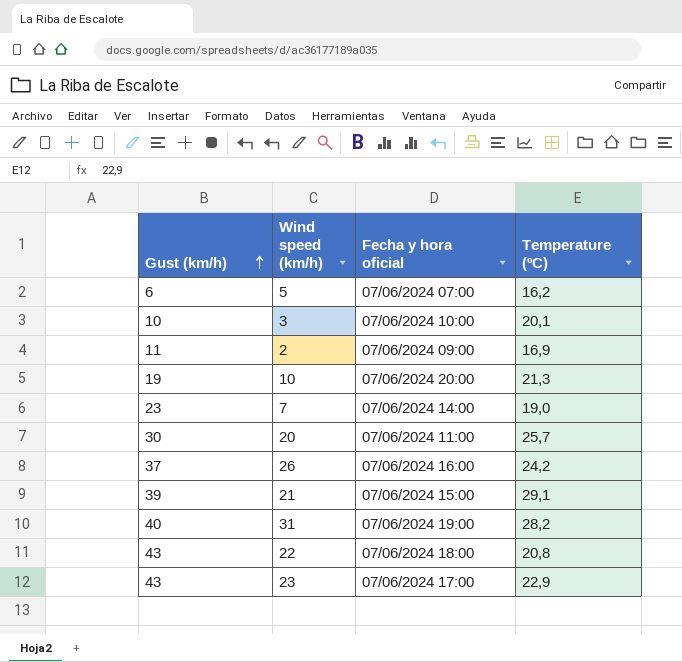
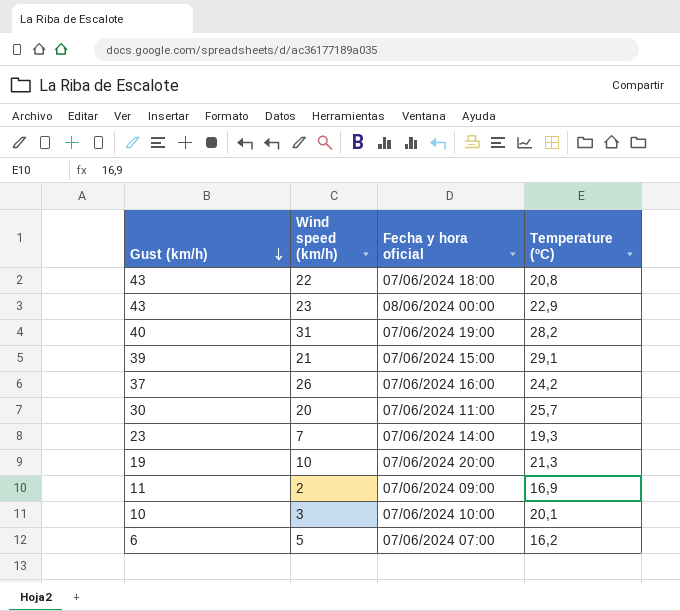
row order: Gust (km/h) ascending -> Gust (km/h) descending
23 | Fecha y hora oficial: 07/06/2024 17:00 -> 08/06/2024 00:00
7 | Temperature (ºC): 19,0 -> 19,3

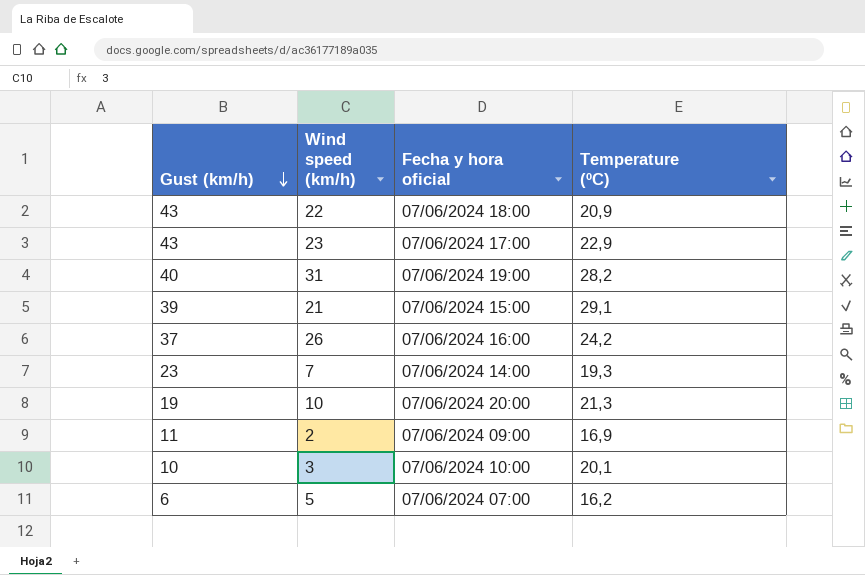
row 20: 30 | 07/06/2024 11:00 | 25,7 -> none
22 | Temperature (ºC): 20,8 -> 20,9
23 | Fecha y hora oficial: 08/06/2024 00:00 -> 07/06/2024 17:00

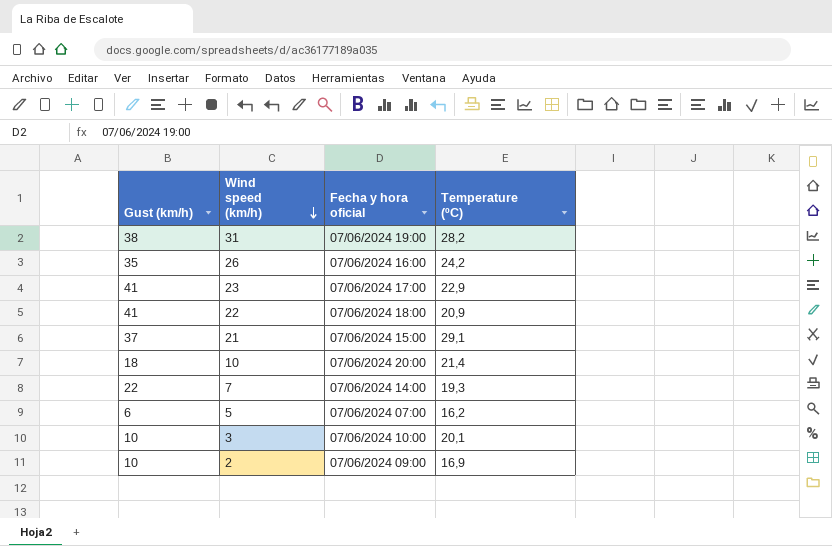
row order: Gust (km/h) descending -> Wind speed (km/h) descending
31 | Gust (km/h): 40 -> 38
26 | Gust (km/h): 37 -> 35
23 | Gust (km/h): 43 -> 41
22 | Gust (km/h): 43 -> 41
21 | Gust (km/h): 39 -> 37
10 | Gust (km/h): 19 -> 18
10 | Temperature (ºC): 21,3 -> 21,4
7 | Gust (km/h): 23 -> 22
2 | Gust (km/h): 11 -> 10

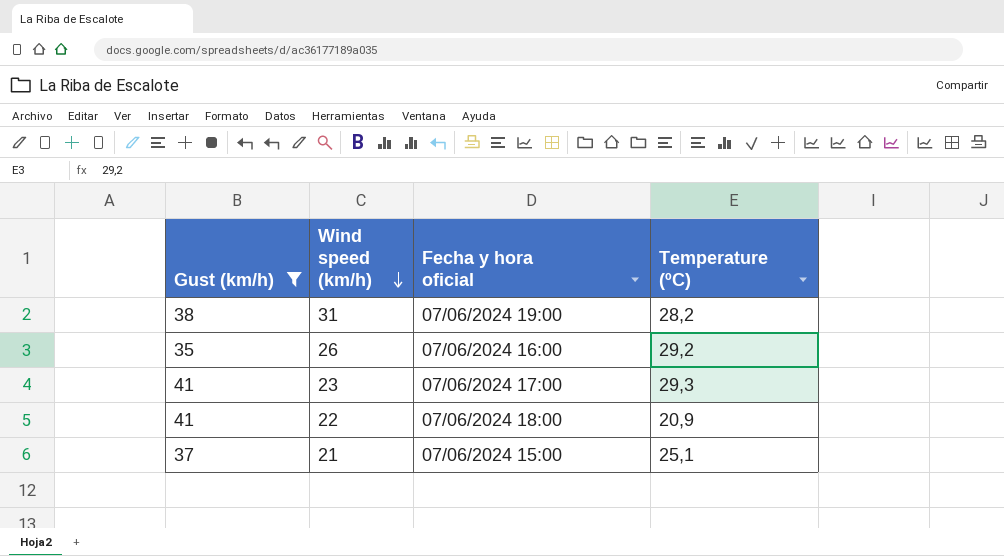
filter: none -> Gust (km/h) >= 35
26 | Temperature (ºC): 24,2 -> 29,2
23 | Temperature (ºC): 22,9 -> 29,3
21 | Temperature (ºC): 29,1 -> 25,1

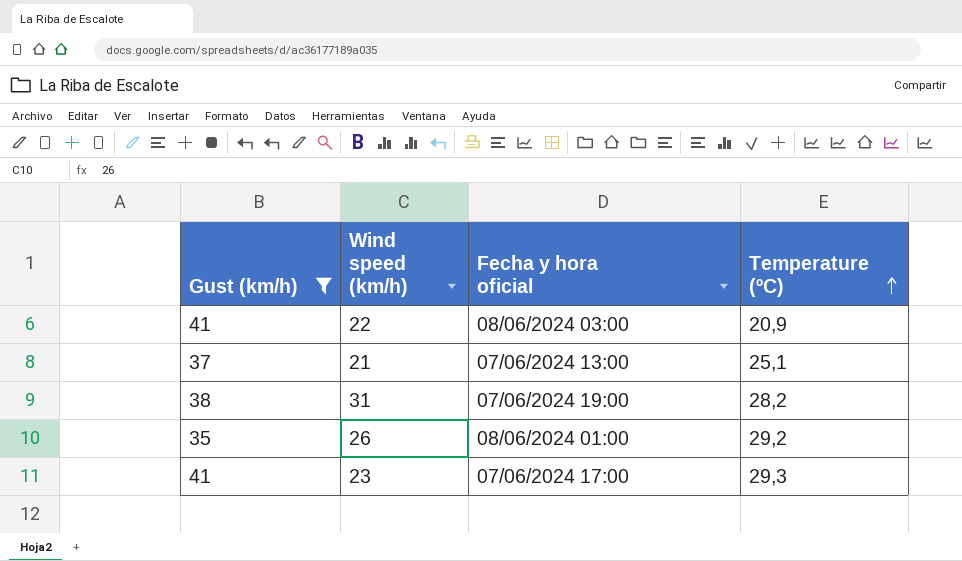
row order: Wind speed (km/h) descending -> Temperature (ºC) ascending
22 | Fecha y hora oficial: 07/06/2024 18:00 -> 08/06/2024 03:00
21 | Fecha y hora oficial: 07/06/2024 15:00 -> 07/06/2024 13:00
26 | Fecha y hora oficial: 07/06/2024 16:00 -> 08/06/2024 01:00

